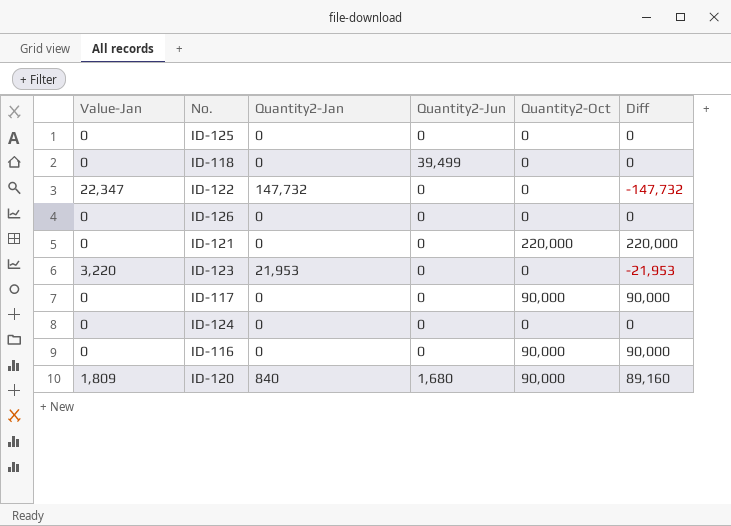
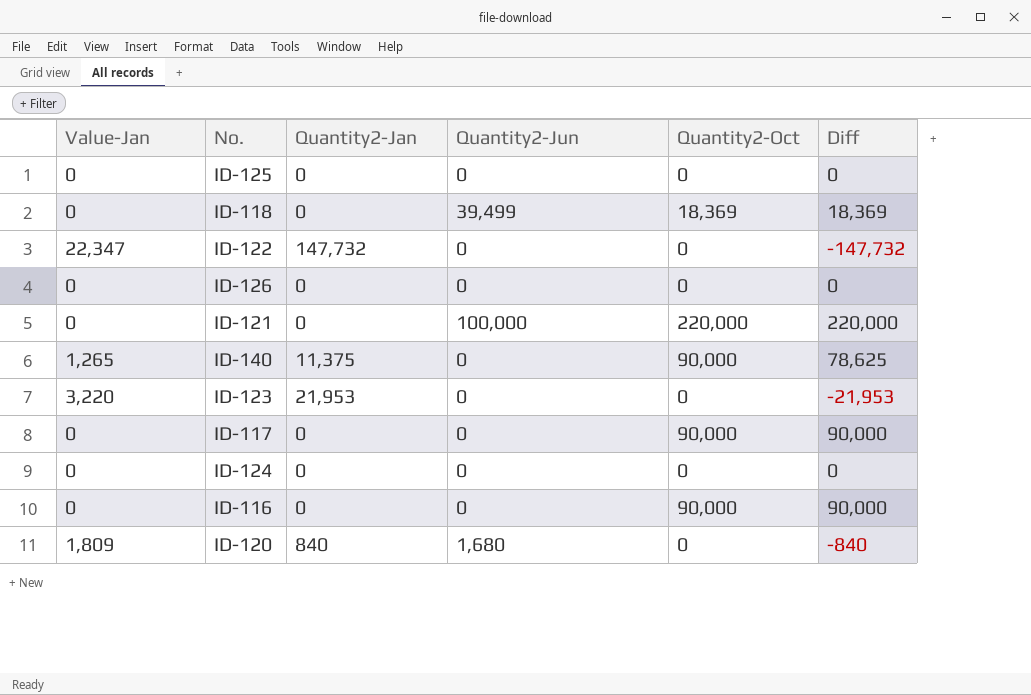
ID-118 | Quantity2-Oct: 0 -> 18,369
ID-118 | Diff: 0 -> 18,369
ID-121 | Quantity2-Jun: 0 -> 100,000
row ID-140: none -> 1,265 | 11,375 | 0 | 90,000 | 78,625
ID-120 | Quantity2-Oct: 90,000 -> 0
ID-120 | Diff: 89,160 -> -840

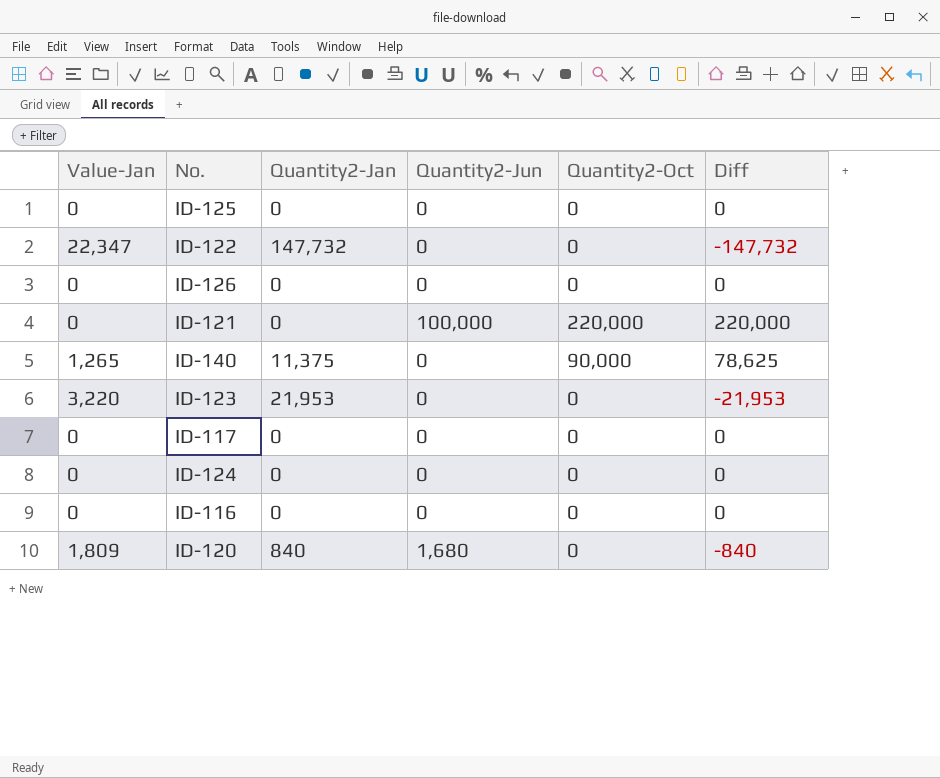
row ID-118: 0 | 0 | 39,499 | 18,369 | 18,369 -> none
ID-117 | Quantity2-Oct: 90,000 -> 0
ID-117 | Diff: 90,000 -> 0
ID-116 | Quantity2-Oct: 90,000 -> 0
ID-116 | Diff: 90,000 -> 0

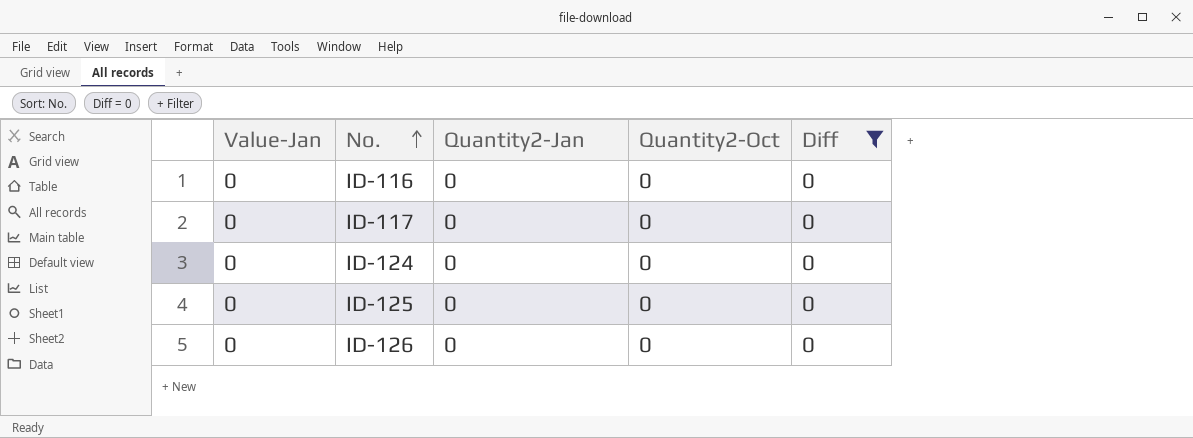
filter: none -> Diff = 0
row order: none -> No. ascending
column Quantity2-Jun | position: 4 -> none

